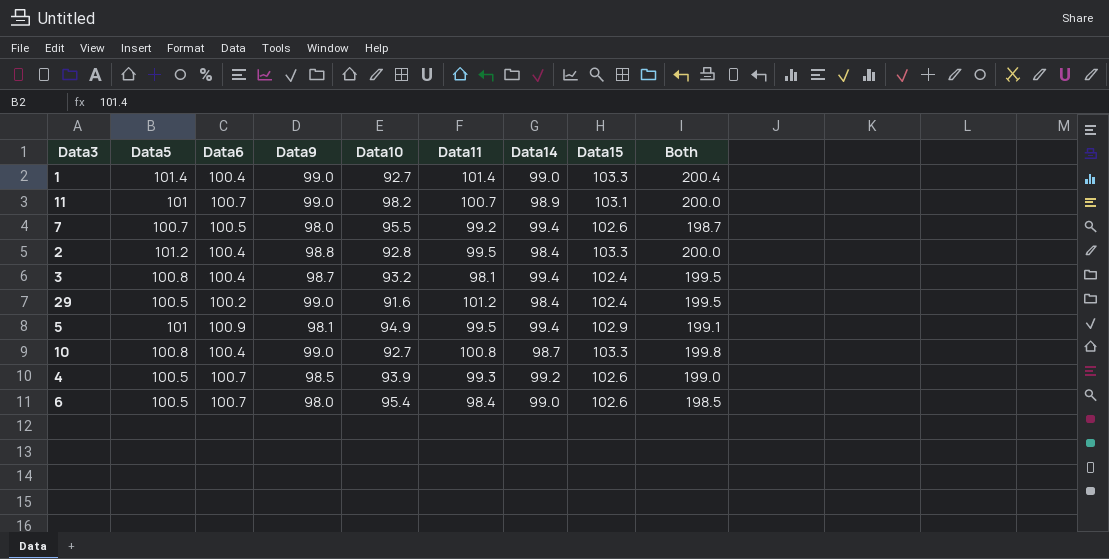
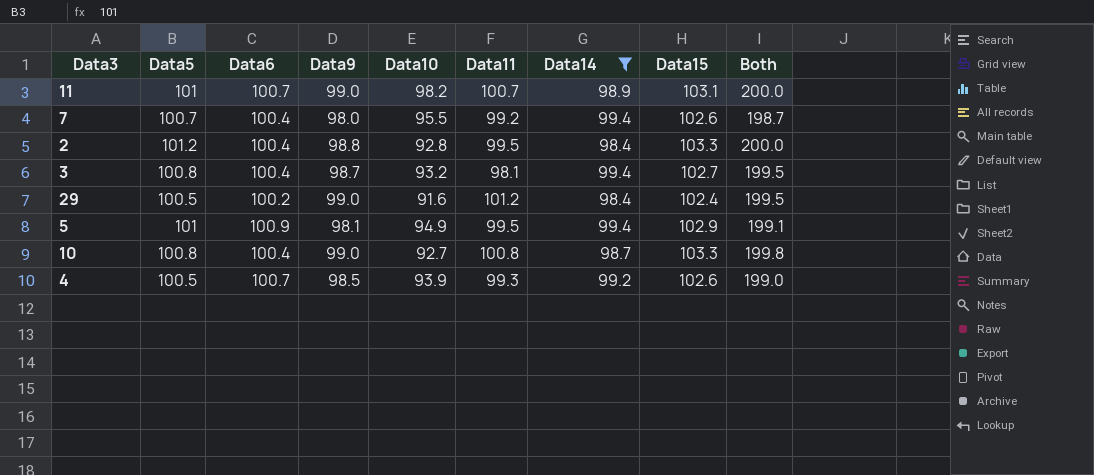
filter: none -> Data14 != 99.0
7 | Data6: 100.5 -> 100.4
3 | Data15: 102.4 -> 102.7

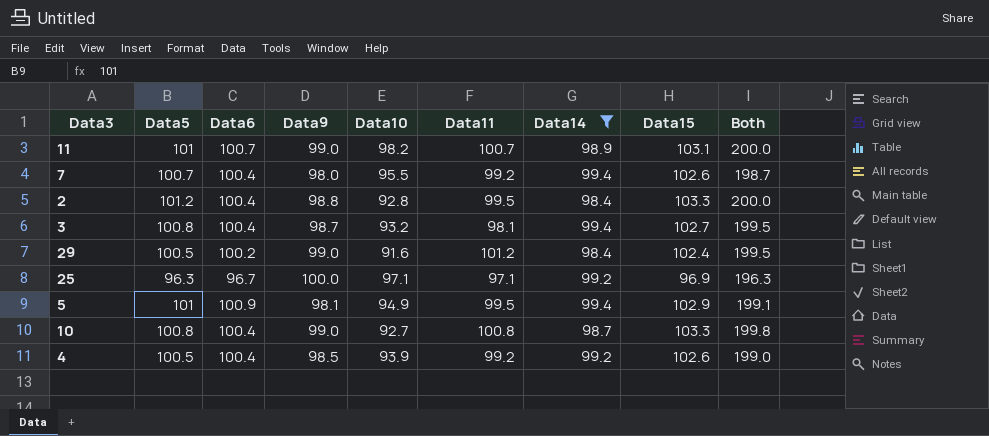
row 25: none -> 96.3 | 96.7 | 100.0 | 97.1 | 97.1 | 99.2 | 96.9 | 196.3
4 | Data6: 100.7 -> 100.4
4 | Data11: 99.3 -> 99.2

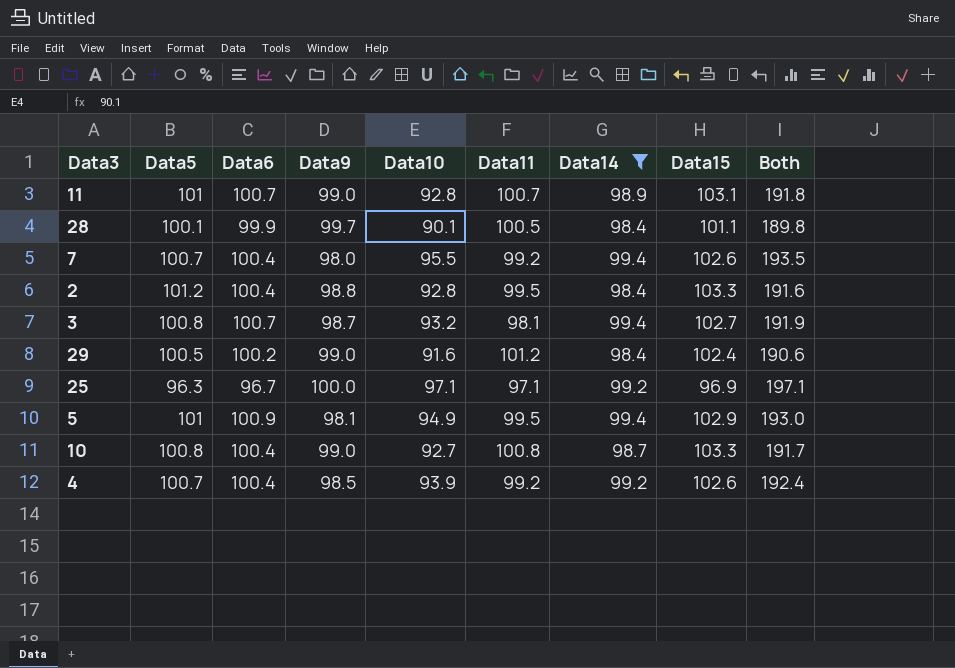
column Both | formula: [Data5] + [Data9] -> [Data9] + [Data10]
11 | Data10: 98.2 -> 92.8
row 28: none -> 100.1 | 99.9 | 99.7 | 90.1 | 100.5 | 98.4 | 101.1 | 189.8
3 | Data6: 100.4 -> 100.7
4 | Data5: 100.5 -> 100.7

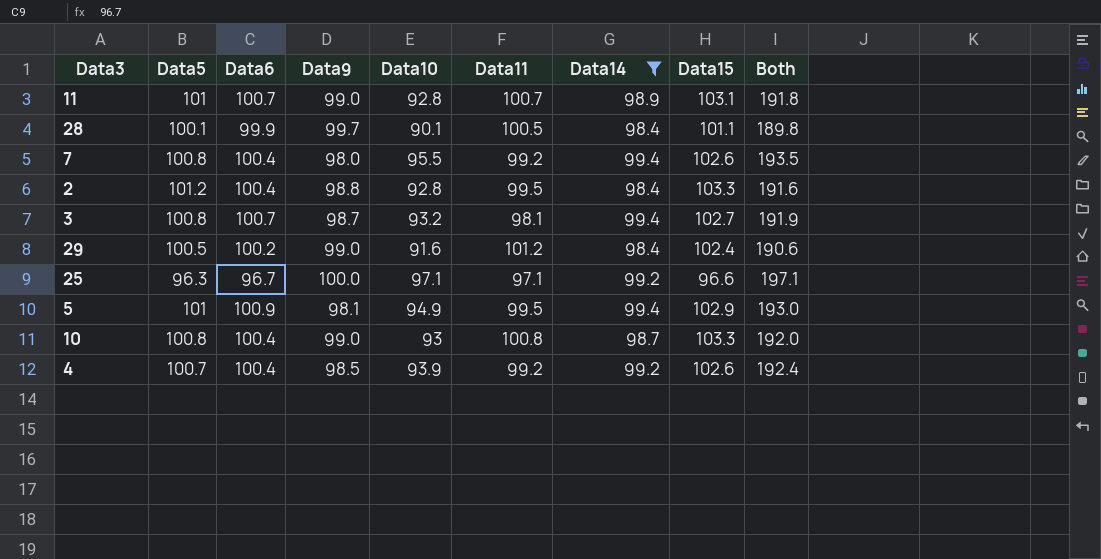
7 | Data5: 100.7 -> 100.8
25 | Data15: 96.9 -> 96.6
10 | Data10: 92.7 -> 93
10 | Both: 191.7 -> 192.0

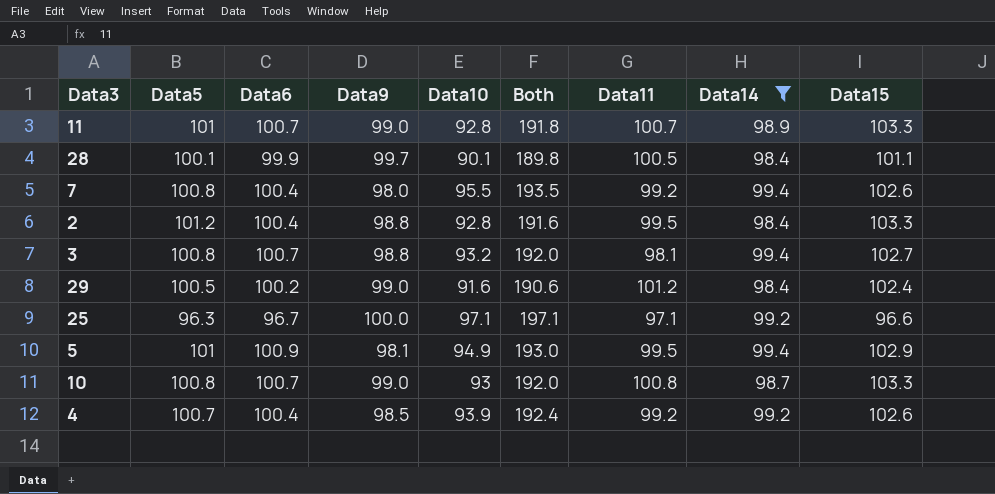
column Both | position: 9 -> 6
11 | Data15: 103.1 -> 103.3
3 | Data9: 98.7 -> 98.8
3 | Both: 191.9 -> 192.0
10 | Data6: 100.4 -> 100.7

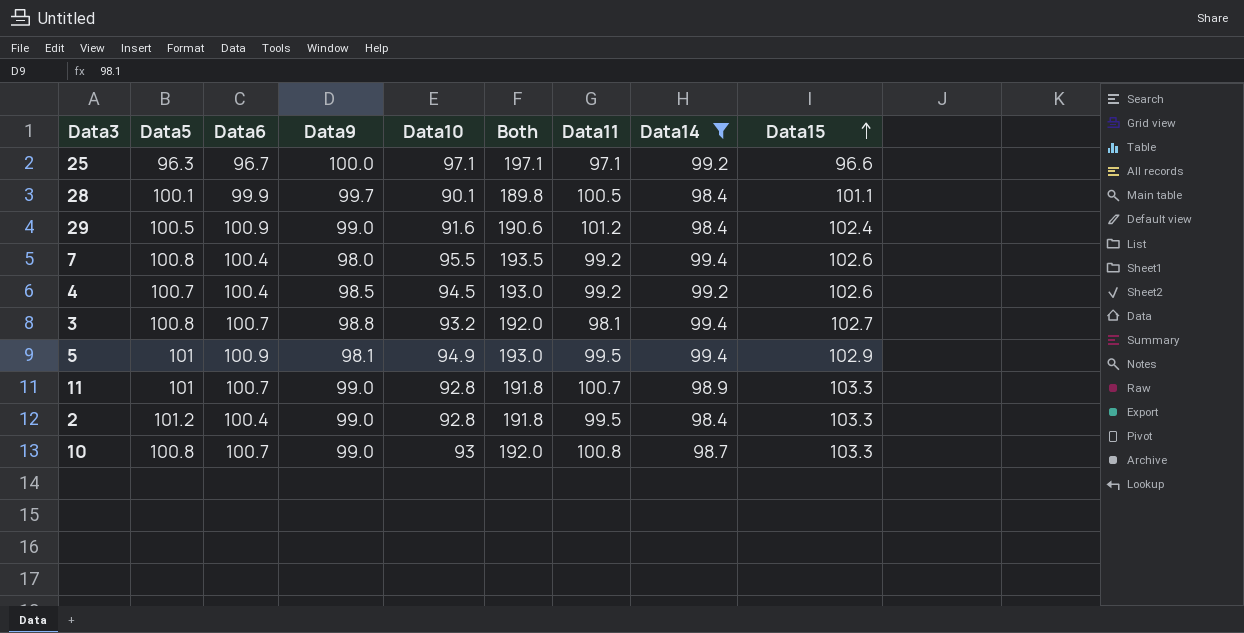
row order: none -> Data15 ascending
29 | Data6: 100.2 -> 100.9
4 | Data10: 93.9 -> 94.5
4 | Both: 192.4 -> 193.0
2 | Data9: 98.8 -> 99.0
2 | Both: 191.6 -> 191.8

